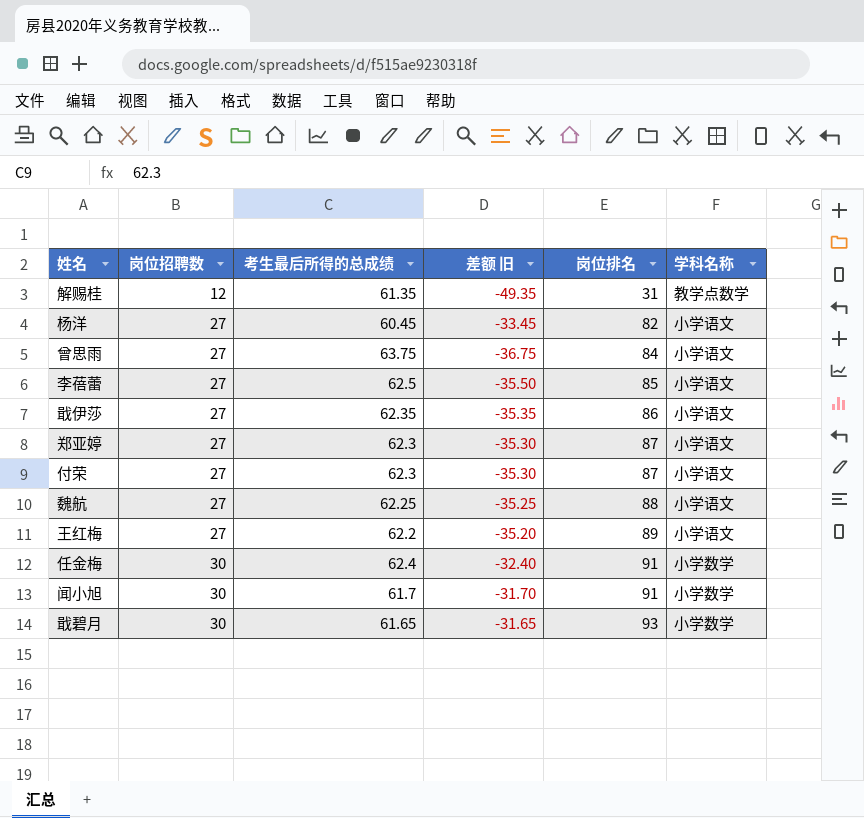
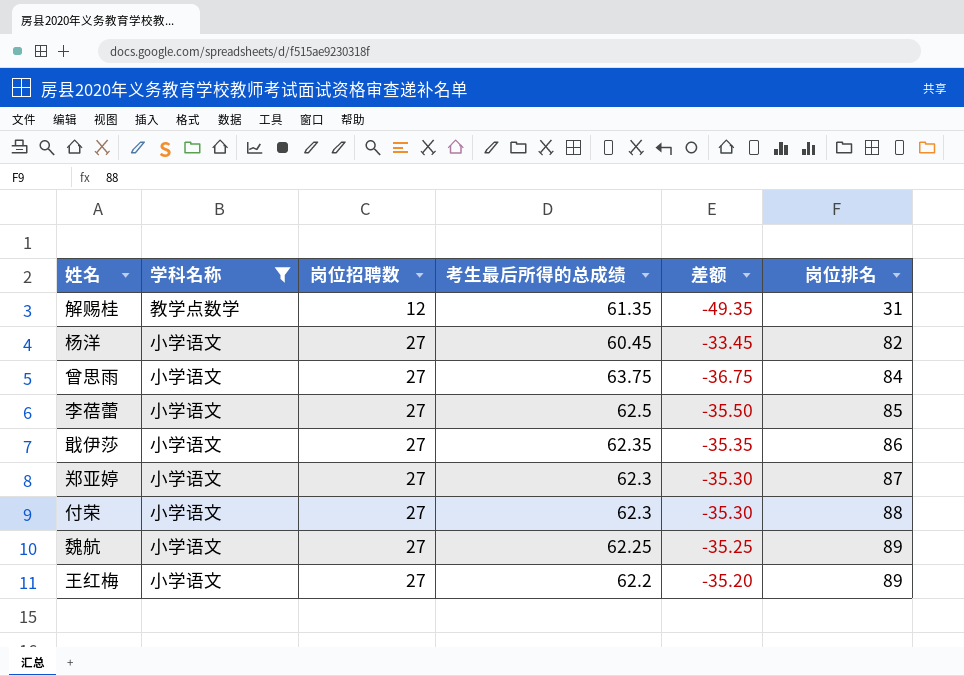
filter: none -> 学科名称 != 小学数学
column 学科名称 | position: 6 -> 2
column name: 差额 旧 -> 差额
付荣 | 岗位排名: 87 -> 88
魏航 | 岗位排名: 88 -> 89

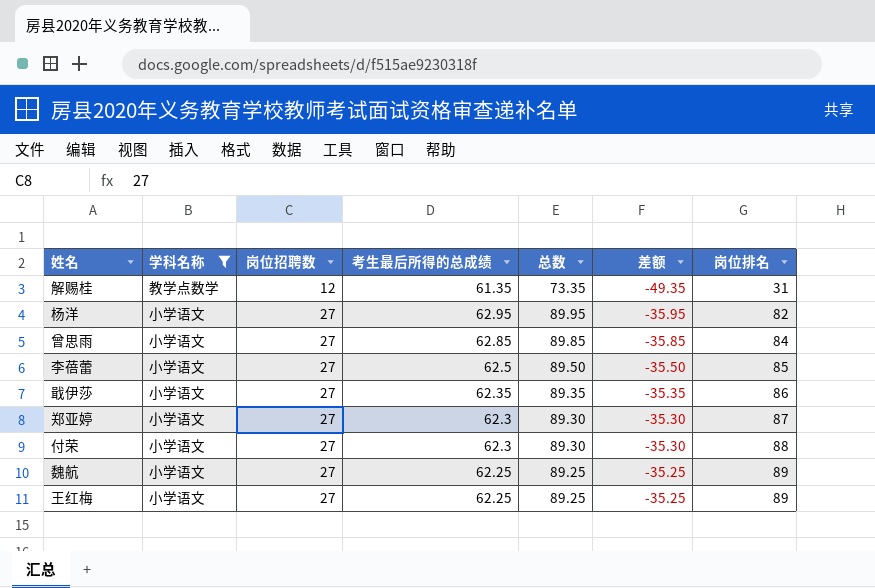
column 总数 | formula: none -> [岗位招聘数] + [考生最后所得的总成绩]
杨洋 | 考生最后所得的总成绩: 60.45 -> 62.95
杨洋 | 差额: -33.45 -> -35.95
曾思雨 | 考生最后所得的总成绩: 63.75 -> 62.85
曾思雨 | 差额: -36.75 -> -35.85
王红梅 | 考生最后所得的总成绩: 62.2 -> 62.25
王红梅 | 差额: -35.20 -> -35.25

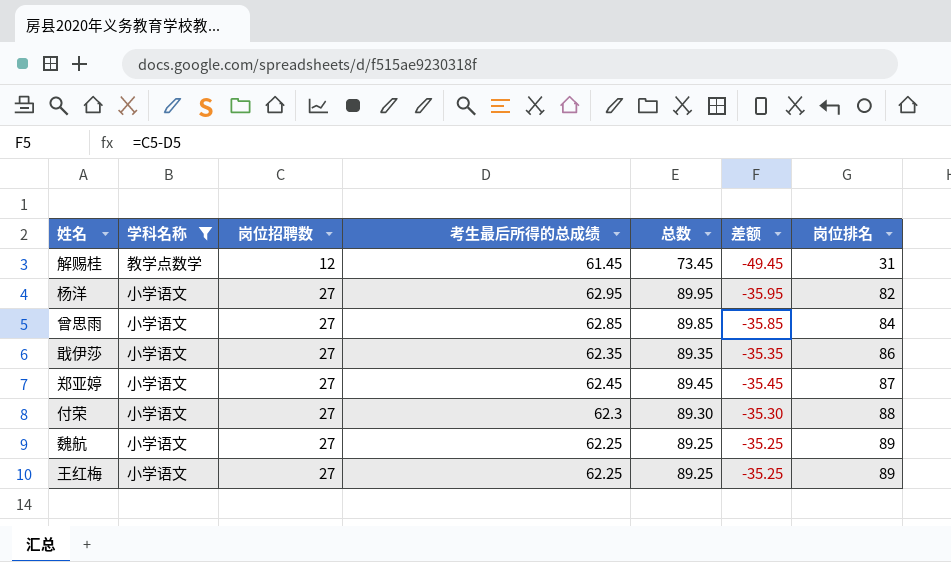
row 李蓓蕾: 小学语文 | 27 | 62.5 | 89.50 | -35.50 | 85 -> none
解赐桂 | 考生最后所得的总成绩: 61.35 -> 61.45
解赐桂 | 总数: 73.35 -> 73.45
解赐桂 | 差额: -49.35 -> -49.45
郑亚婷 | 考生最后所得的总成绩: 62.3 -> 62.45
郑亚婷 | 总数: 89.30 -> 89.45
郑亚婷 | 差额: -35.30 -> -35.45

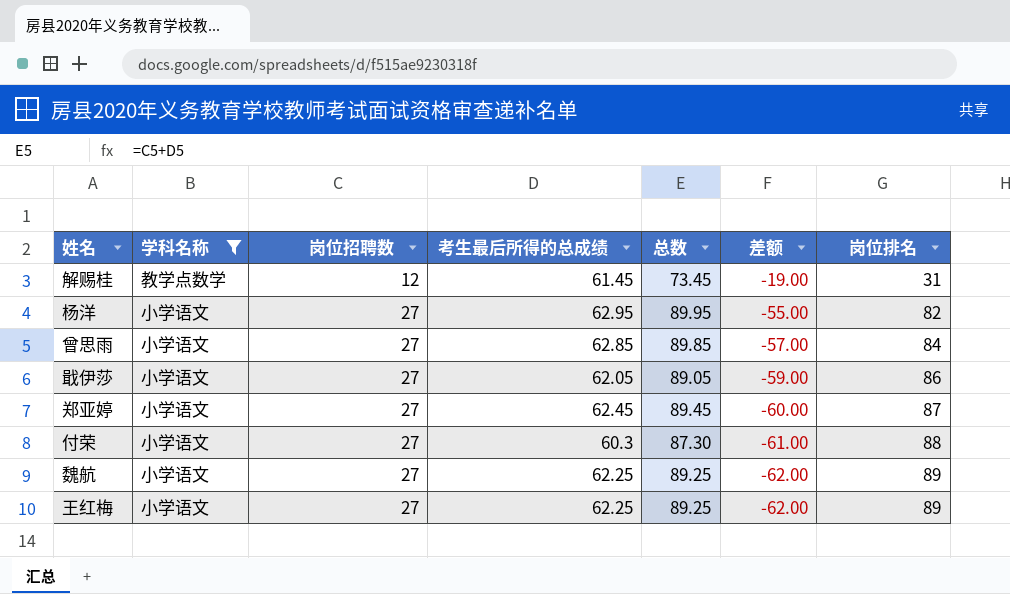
column 差额 | formula: [岗位招聘数] - [考生最后所得的总成绩] -> [岗位招聘数] - [岗位排名]
戢伊莎 | 考生最后所得的总成绩: 62.35 -> 62.05
戢伊莎 | 总数: 89.35 -> 89.05
付荣 | 考生最后所得的总成绩: 62.3 -> 60.3
付荣 | 总数: 89.30 -> 87.30

